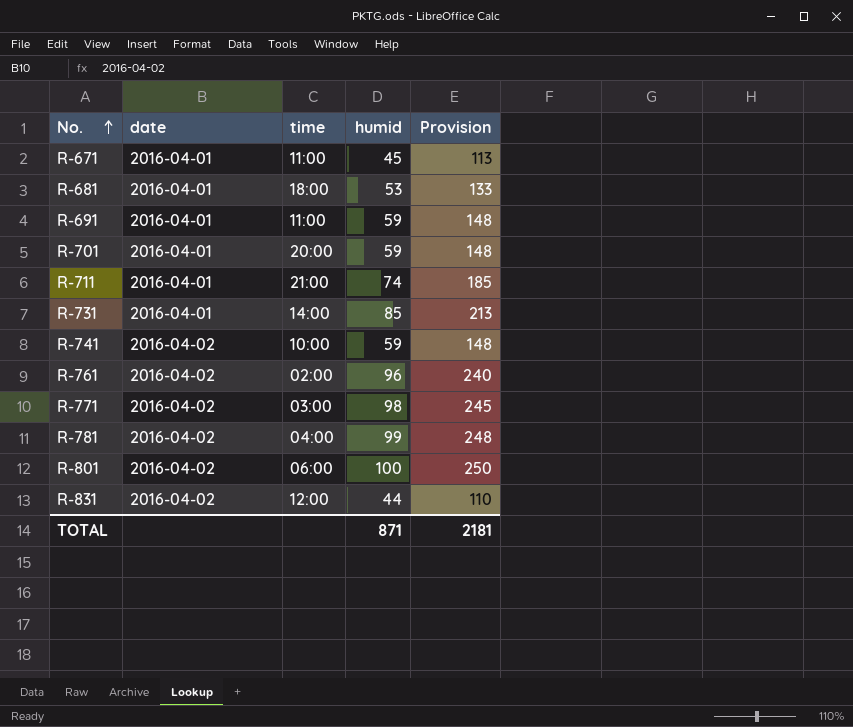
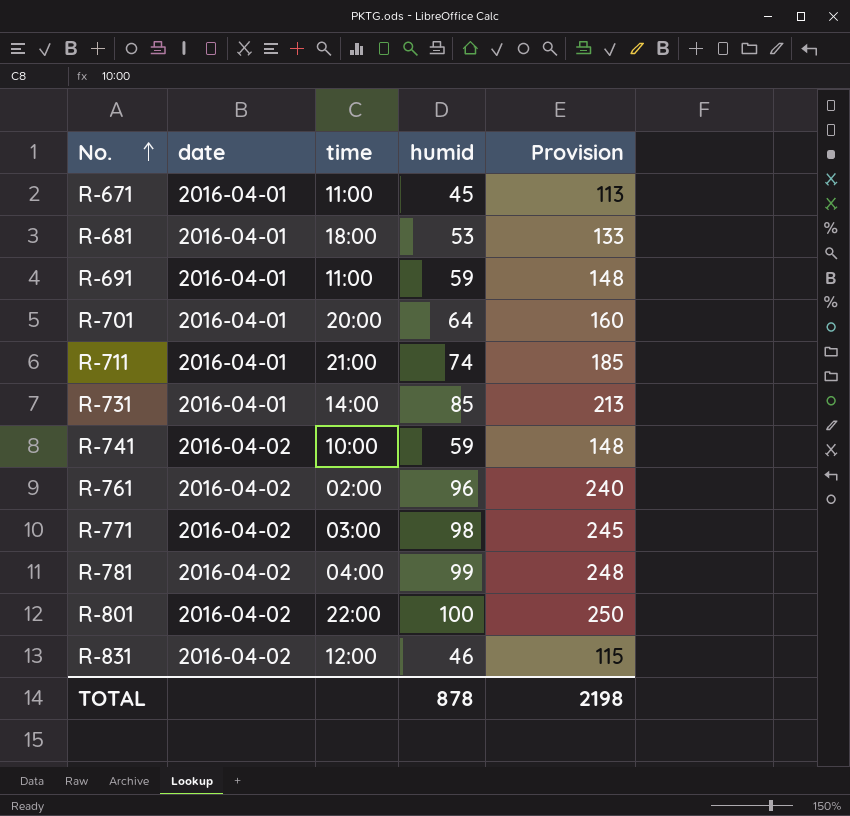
R-701 | humid: 59 -> 64
R-701 | Provision: 148 -> 160
R-801 | time: 06:00 -> 22:00
R-831 | humid: 44 -> 46
R-831 | Provision: 110 -> 115
TOTAL | humid: 871 -> 878
TOTAL | Provision: 2181 -> 2198

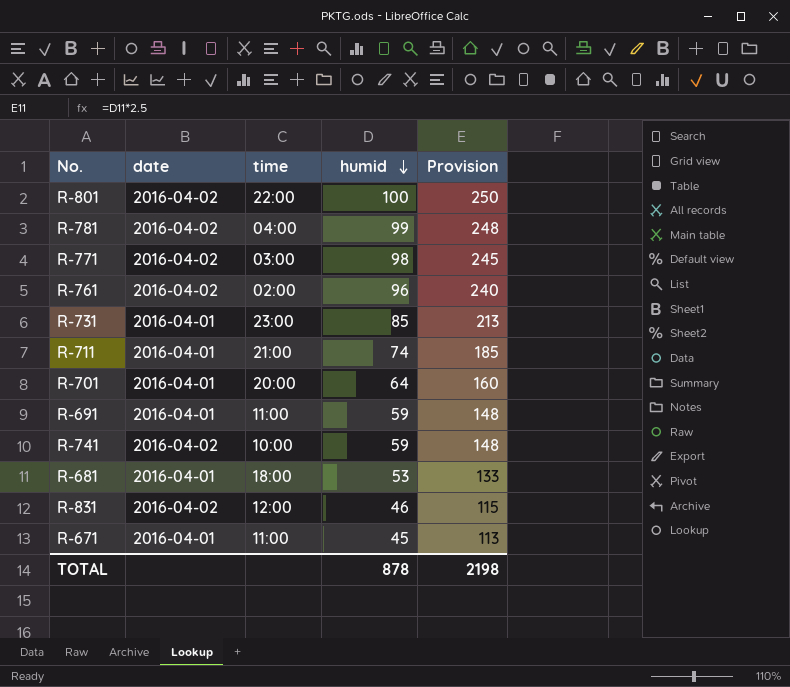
row order: No. ascending -> humid descending
R-731 | time: 14:00 -> 23:00

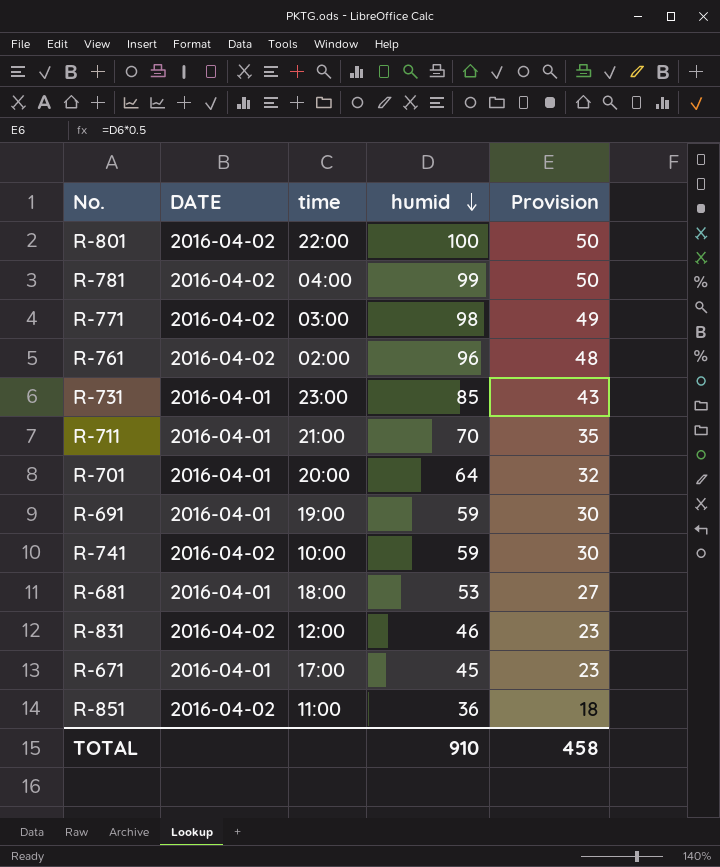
column name: date -> DATE
column Provision | formula: [humid] * 2.5 -> [humid] * 0.5
R-711 | humid: 74 -> 70
R-691 | time: 11:00 -> 19:00
R-671 | time: 11:00 -> 17:00
row R-851: none -> 2016-04-02 | 11:00 | 36 | 18
TOTAL | humid: 878 -> 910
TOTAL | Provision: 2198 -> 458

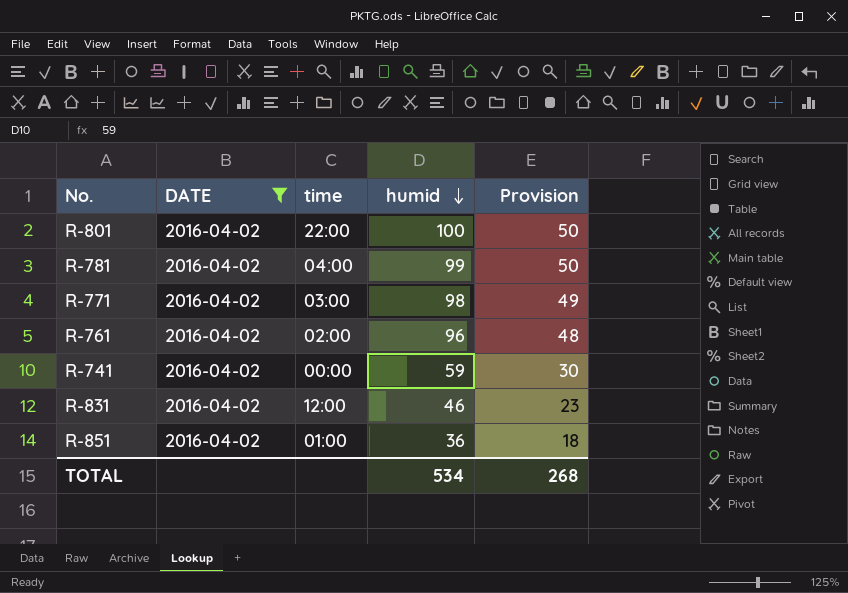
filter: none -> DATE = 2016-04-02
R-741 | time: 10:00 -> 00:00
R-851 | time: 11:00 -> 01:00
TOTAL | humid: 910 -> 534
TOTAL | Provision: 458 -> 268

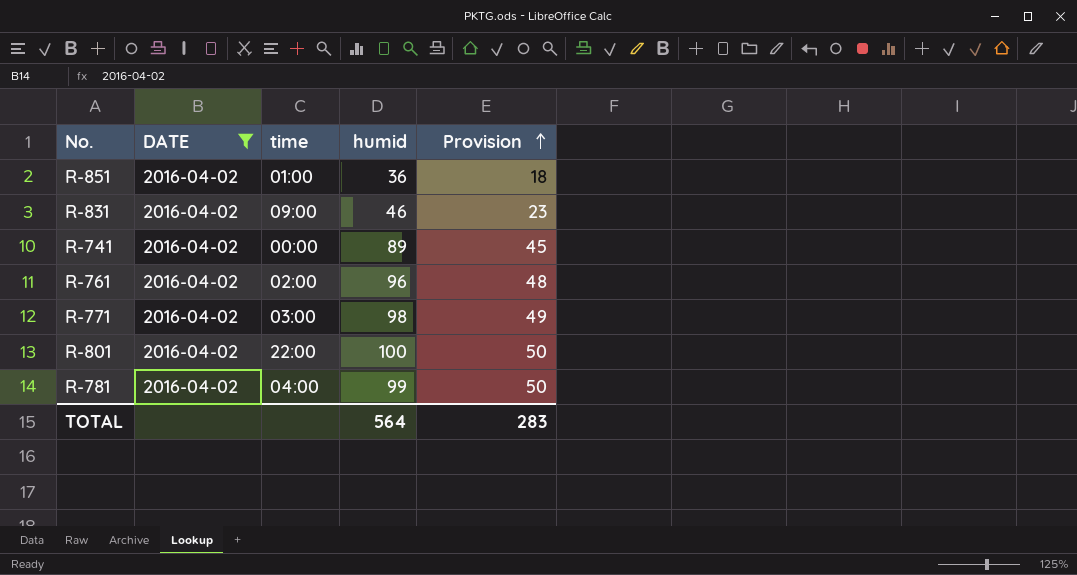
row order: humid descending -> Provision ascending
R-831 | time: 12:00 -> 09:00
R-741 | humid: 59 -> 89
R-741 | Provision: 30 -> 45
TOTAL | humid: 534 -> 564
TOTAL | Provision: 268 -> 283

